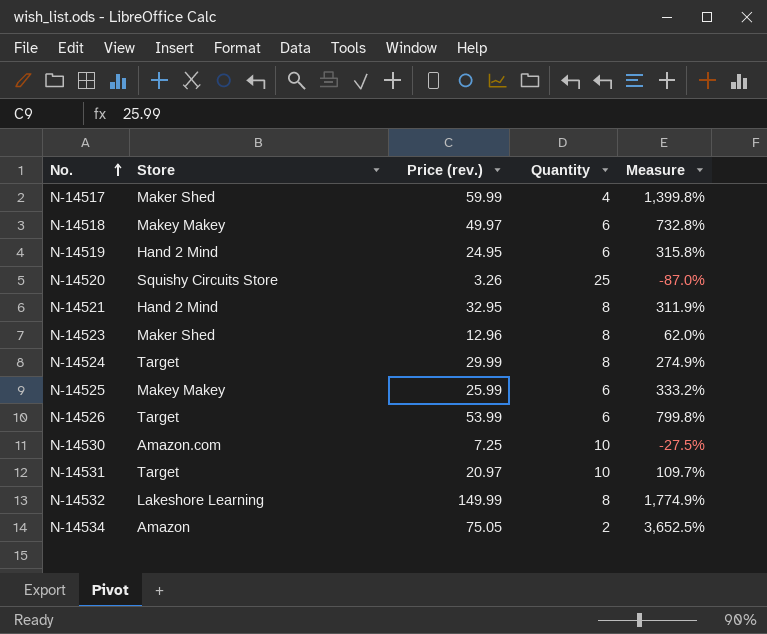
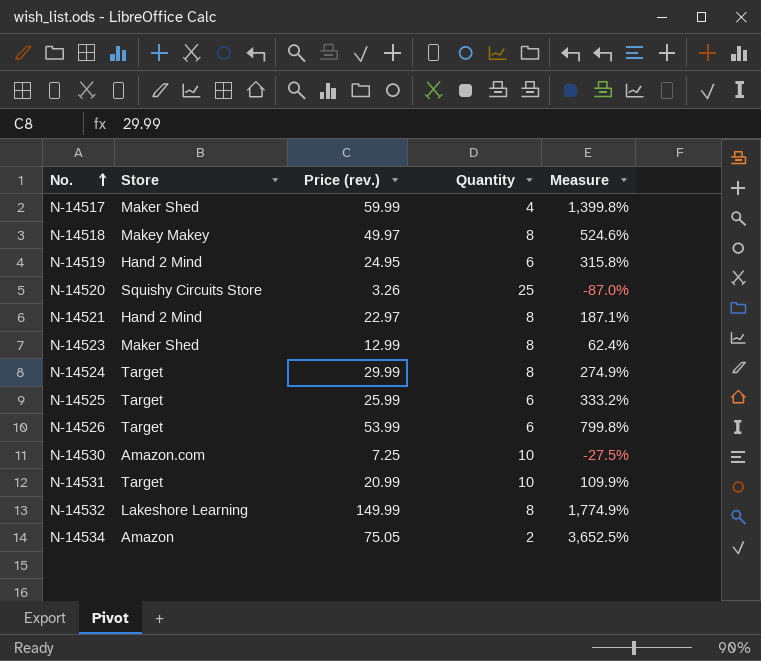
N-14518 | Quantity: 6 -> 8
N-14518 | Measure: 732.8% -> 524.6%
N-14521 | Price (rev.): 32.95 -> 22.97
N-14521 | Measure: 311.9% -> 187.1%
N-14523 | Price (rev.): 12.96 -> 12.99
N-14523 | Measure: 62.0% -> 62.4%
N-14525 | Store: Makey Makey -> Target
N-14531 | Price (rev.): 20.97 -> 20.99
N-14531 | Measure: 109.7% -> 109.9%

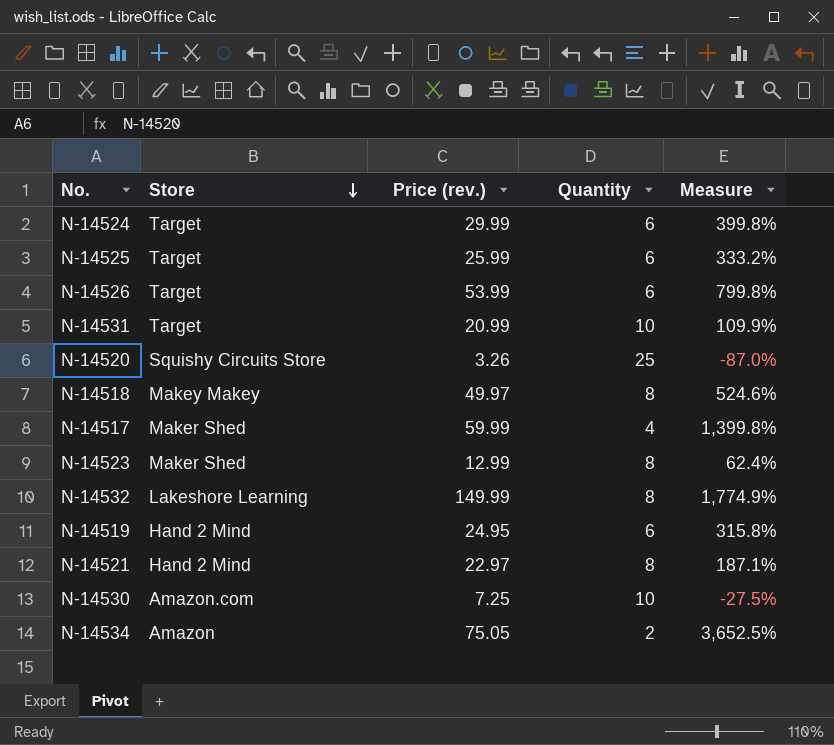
row order: No. ascending -> Store descending
N-14524 | Quantity: 8 -> 6
N-14524 | Measure: 274.9% -> 399.8%

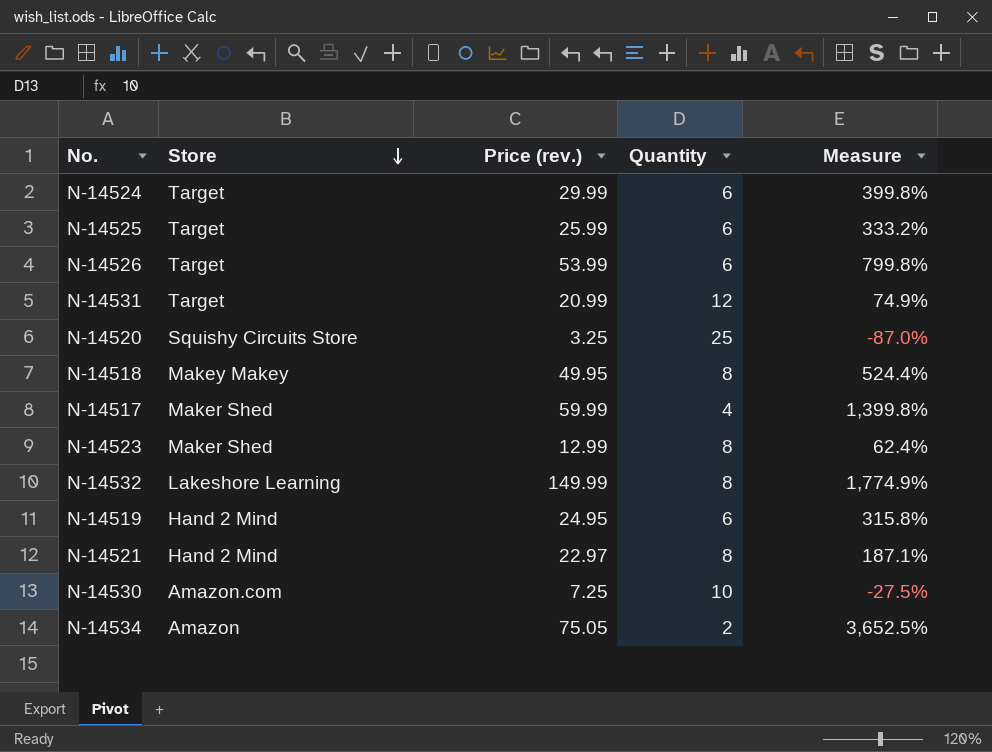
N-14531 | Quantity: 10 -> 12
N-14531 | Measure: 109.9% -> 74.9%
N-14520 | Price (rev.): 3.26 -> 3.25
N-14518 | Price (rev.): 49.97 -> 49.95
N-14518 | Measure: 524.6% -> 524.4%

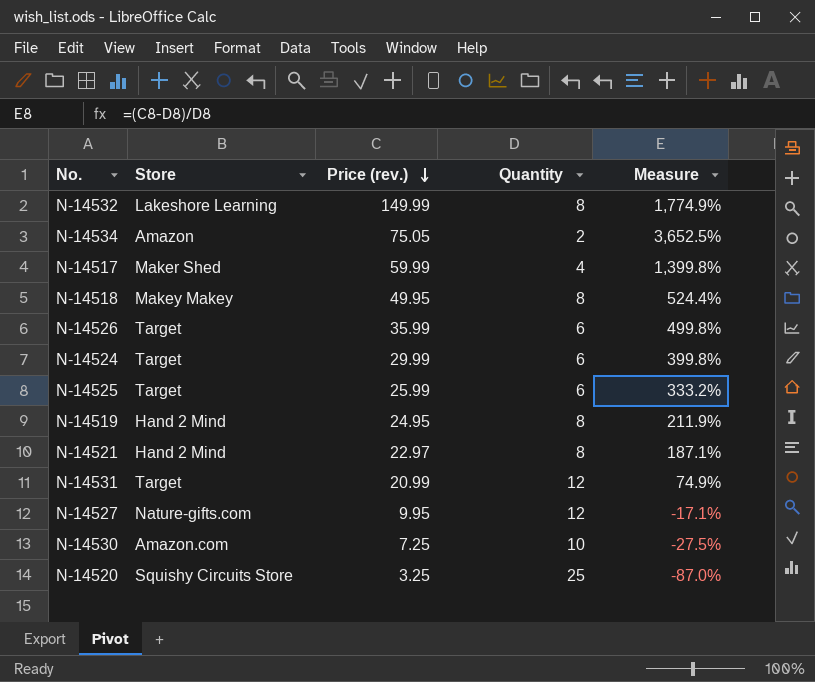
row order: Store descending -> Price (rev.) descending
row N-14523: Maker Shed | 12.99 | 8 | 62.4% -> none
N-14526 | Price (rev.): 53.99 -> 35.99
N-14526 | Measure: 799.8% -> 499.8%
N-14519 | Quantity: 6 -> 8
N-14519 | Measure: 315.8% -> 211.9%
row N-14527: none -> Nature-gifts.com | 9.95 | 12 | -17.1%

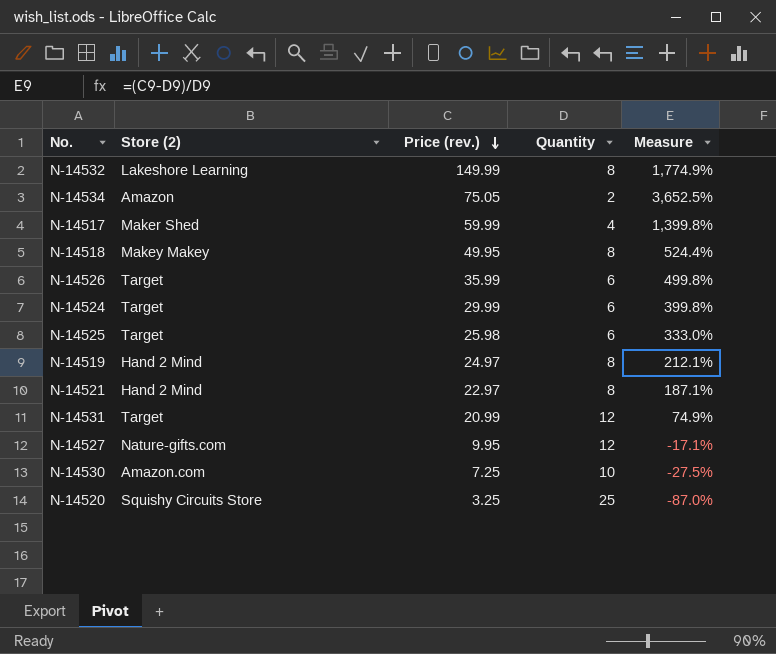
column name: Store -> Store (2)
N-14525 | Price (rev.): 25.99 -> 25.98
N-14525 | Measure: 333.2% -> 333.0%
N-14519 | Price (rev.): 24.95 -> 24.97
N-14519 | Measure: 211.9% -> 212.1%

